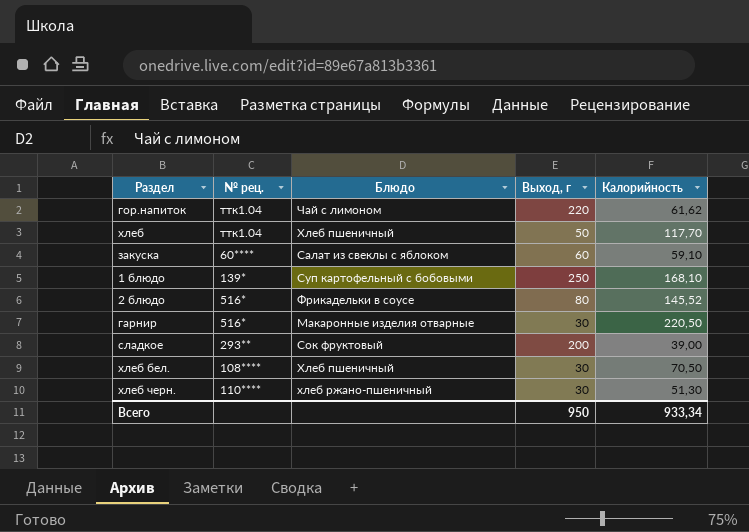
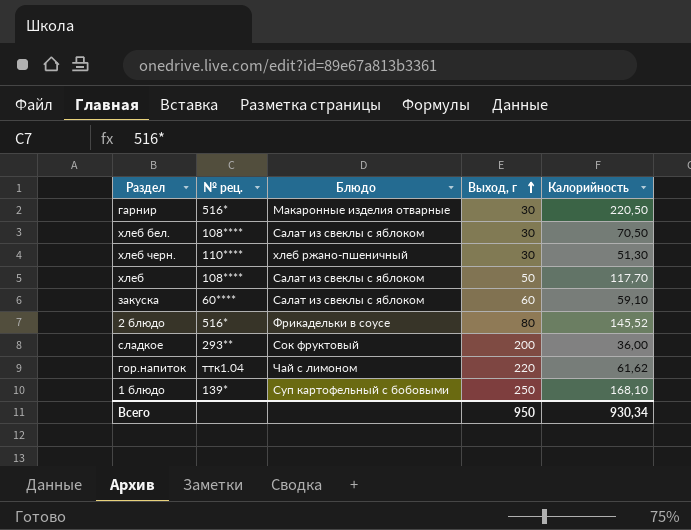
row order: none -> Выход, г ascending
хлеб бел. | Блюдо: Хлеб пшеничный -> Салат из свеклы с яблоком
хлеб | № рец.: ттк1.04 -> 108****
хлеб | Блюдо: Хлеб пшеничный -> Салат из свеклы с яблоком
сладкое | Калорийность: 39,00 -> 36,00
Всего | Калорийность: 933,34 -> 930,34

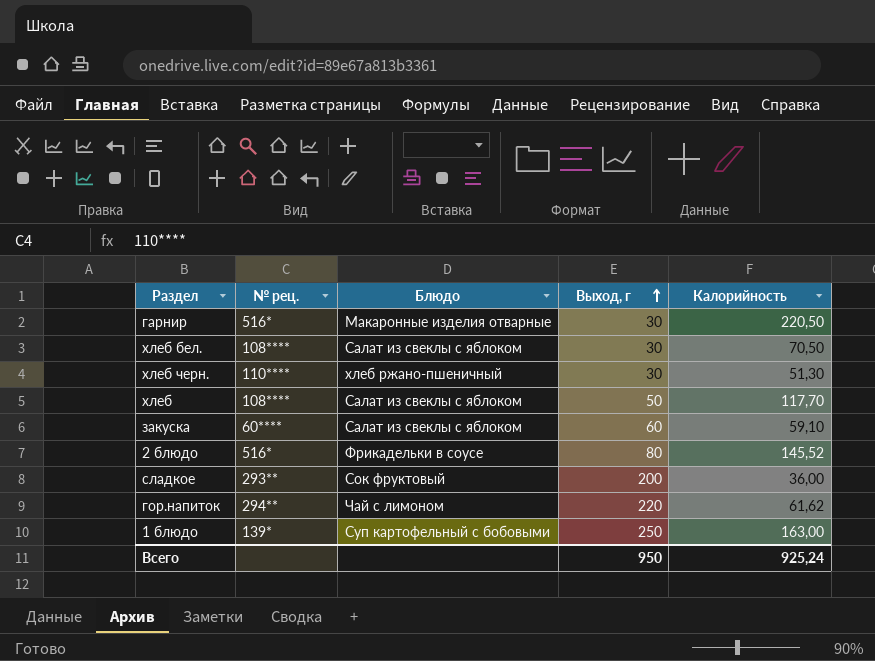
гор.напиток | № рец.: ттк1.04 -> 294**
1 блюдо | Калорийность: 168,10 -> 163,00
Всего | Калорийность: 930,34 -> 925,24

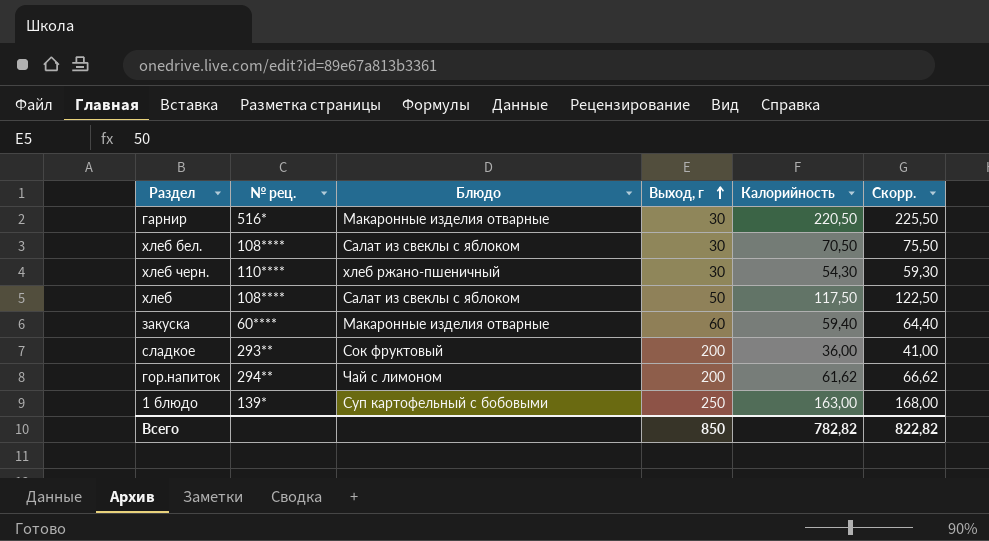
column Скорр. | formula: none -> [Калорийность] + 5
row 2 блюдо: 516* | Фрикадельки в соусе | 80 | 145,52 -> none
хлеб черн. | Калорийность: 51,30 -> 54,30
хлеб | Калорийность: 117,70 -> 117,50
закуска | Блюдо: Салат из свеклы с яблоком -> Макаронные изделия отварные
закуска | Калорийность: 59,10 -> 59,40
гор.напиток | Выход, г: 220 -> 200
Всего | Выход, г: 950 -> 850
Всего | Калорийность: 925,24 -> 782,82

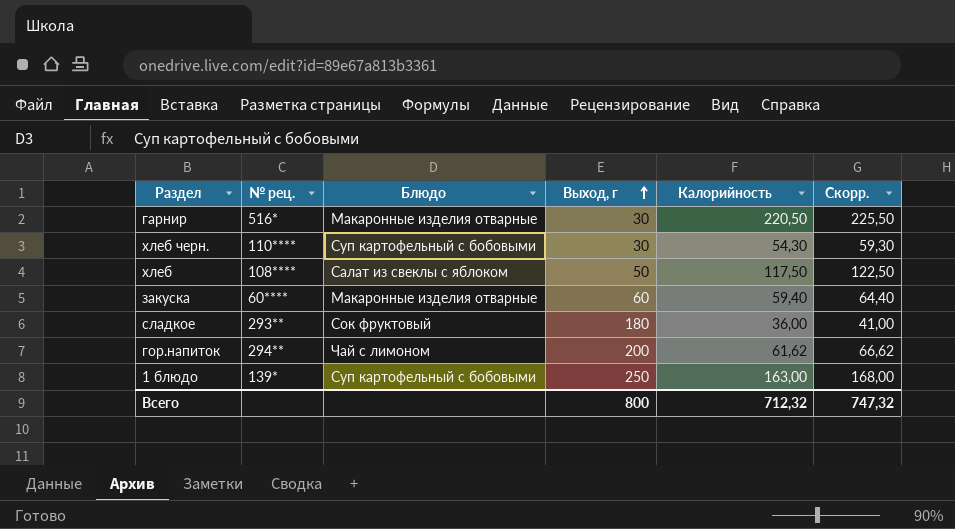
row хлеб бел.: 108**** | Салат из свеклы с яблоком | 30 | 70,50 | 75,50 -> none
хлеб черн. | Блюдо: хлеб ржано-пшеничный -> Суп картофельный с бобовыми
сладкое | Выход, г: 200 -> 180
Всего | Выход, г: 850 -> 800
Всего | Калорийность: 782,82 -> 712,32
Всего | Скорр.: 822,82 -> 747,32

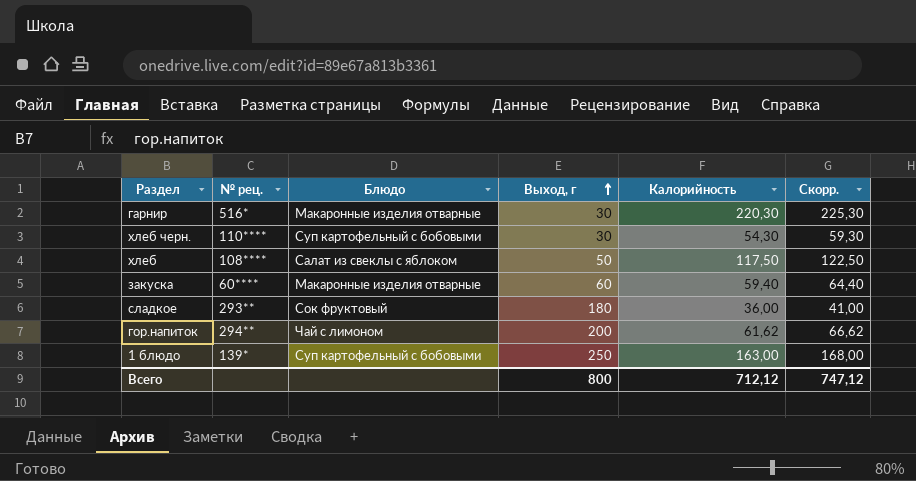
гарнир | Калорийность: 220,50 -> 220,30
гарнир | Скорр.: 225,50 -> 225,30
Всего | Калорийность: 712,32 -> 712,12
Всего | Скорр.: 747,32 -> 747,12

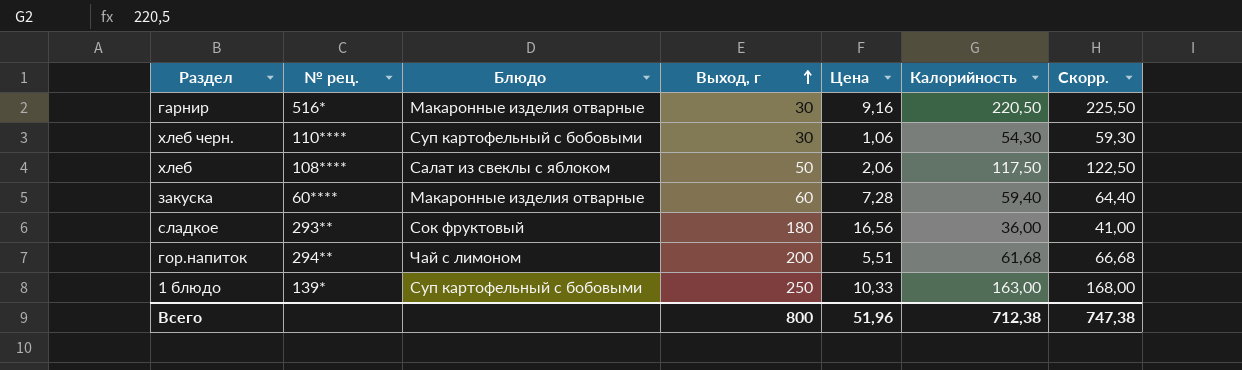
column Цена | position: none -> 5
гарнир | Калорийность: 220,30 -> 220,50
гарнир | Скорр.: 225,30 -> 225,50
гор.напиток | Калорийность: 61,62 -> 61,68
гор.напиток | Скорр.: 66,62 -> 66,68
Всего | Калорийность: 712,12 -> 712,38
Всего | Скорр.: 747,12 -> 747,38

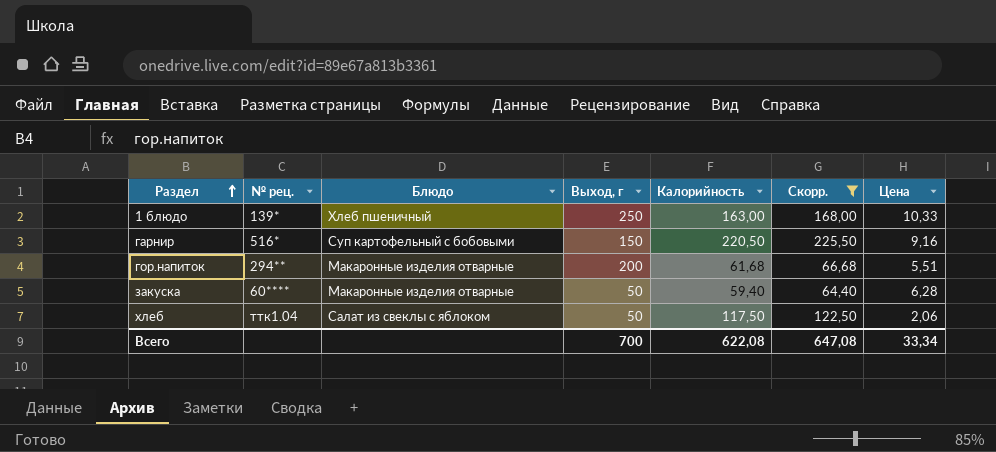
filter: none -> Скорр. >= 64,40
row order: Выход, г ascending -> Раздел ascending
column Цена | position: 5 -> 7
1 блюдо | Блюдо: Суп картофельный с бобовыми -> Хлеб пшеничный
гарнир | Блюдо: Макаронные изделия отварные -> Суп картофельный с бобовыми
гарнир | Выход, г: 30 -> 150
гор.напиток | Блюдо: Чай с лимоном -> Макаронные изделия отварные
закуска | Выход, г: 60 -> 50
закуска | Цена: 7,28 -> 6,28
хлеб | № рец.: 108**** -> ттк1.04
Всего | Выход, г: 800 -> 700
Всего | Калорийность: 712,38 -> 622,08
Всего | Скорр.: 747,38 -> 647,08
Всего | Цена: 51,96 -> 33,34

